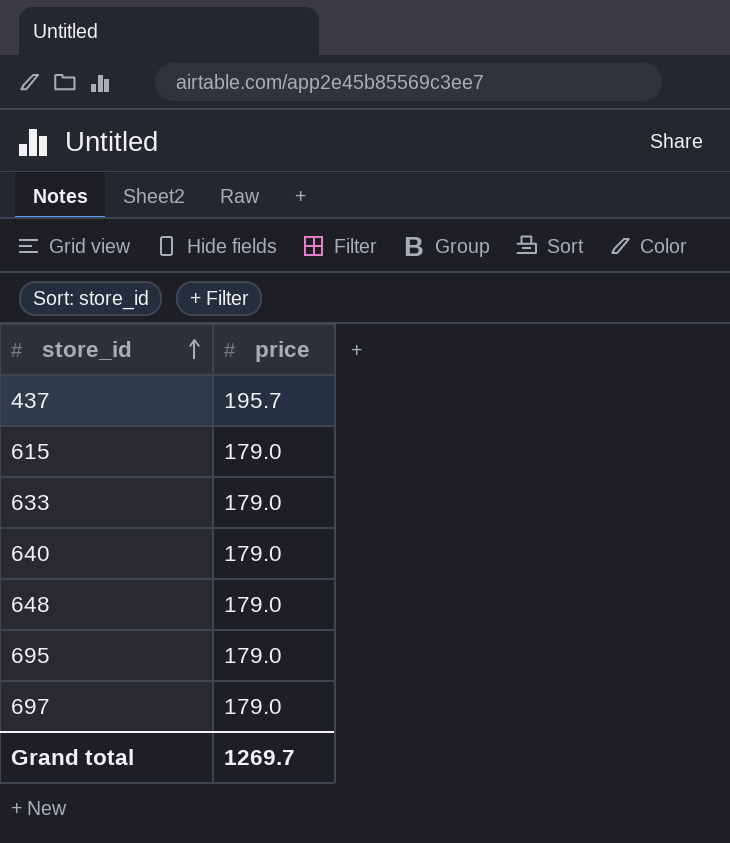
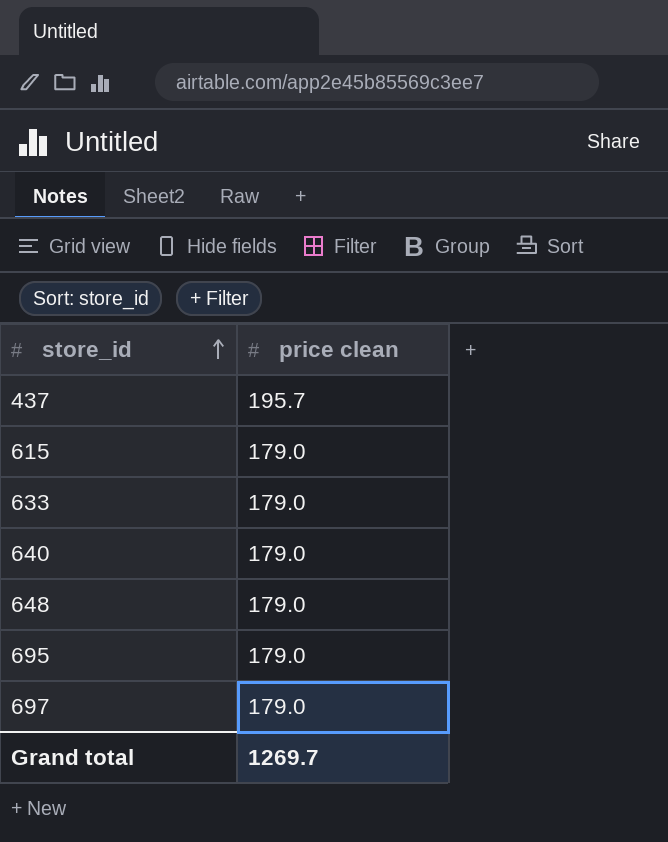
column name: price -> price clean

